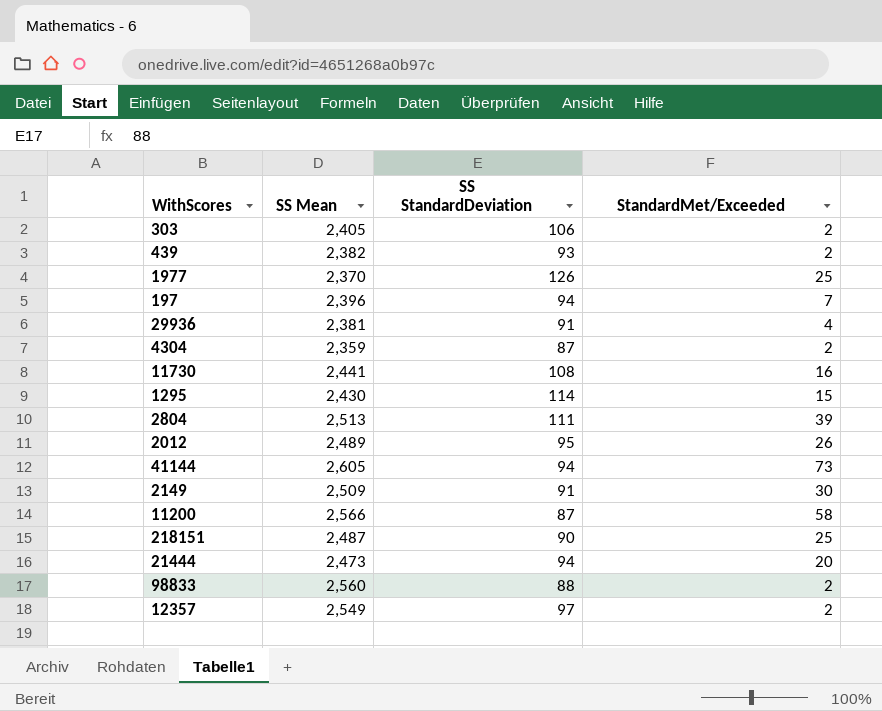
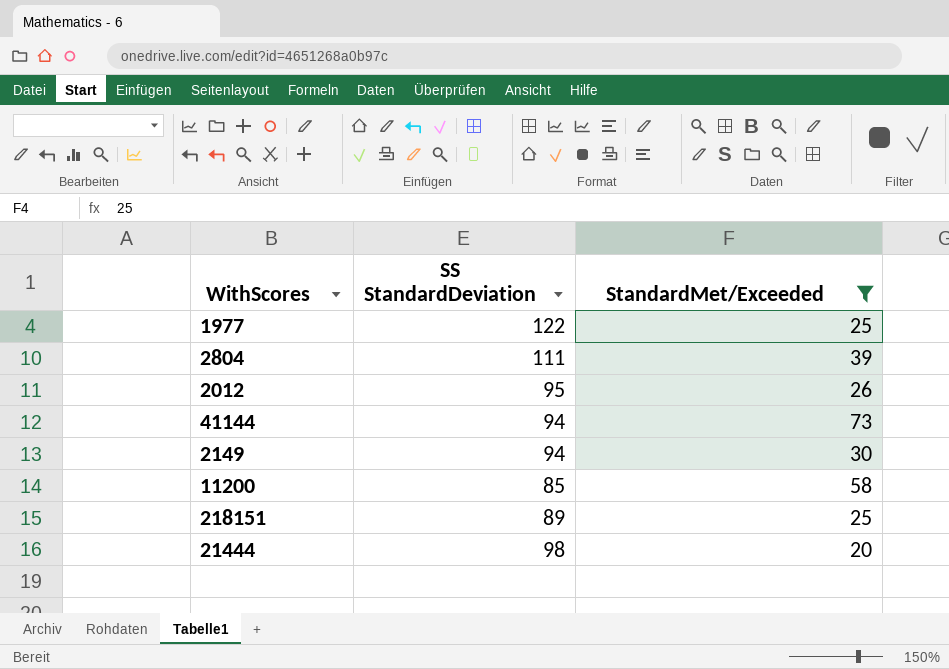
filter: none -> StandardMet/Exceeded >= 20
column SS Mean | position: 2 -> none
1977 | SS StandardDeviation: 126 -> 122
2149 | SS StandardDeviation: 91 -> 94
11200 | SS StandardDeviation: 87 -> 85
218151 | SS StandardDeviation: 90 -> 89
21444 | SS StandardDeviation: 94 -> 98

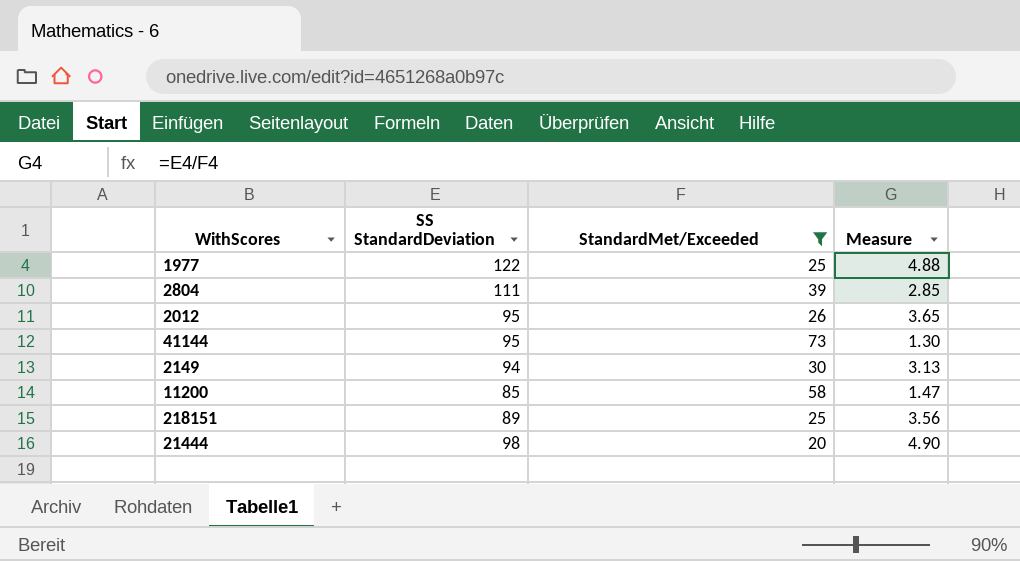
column Measure | formula: none -> [SS StandardDeviation] / [StandardMet/Exceeded]
41144 | SS StandardDeviation: 94 -> 95

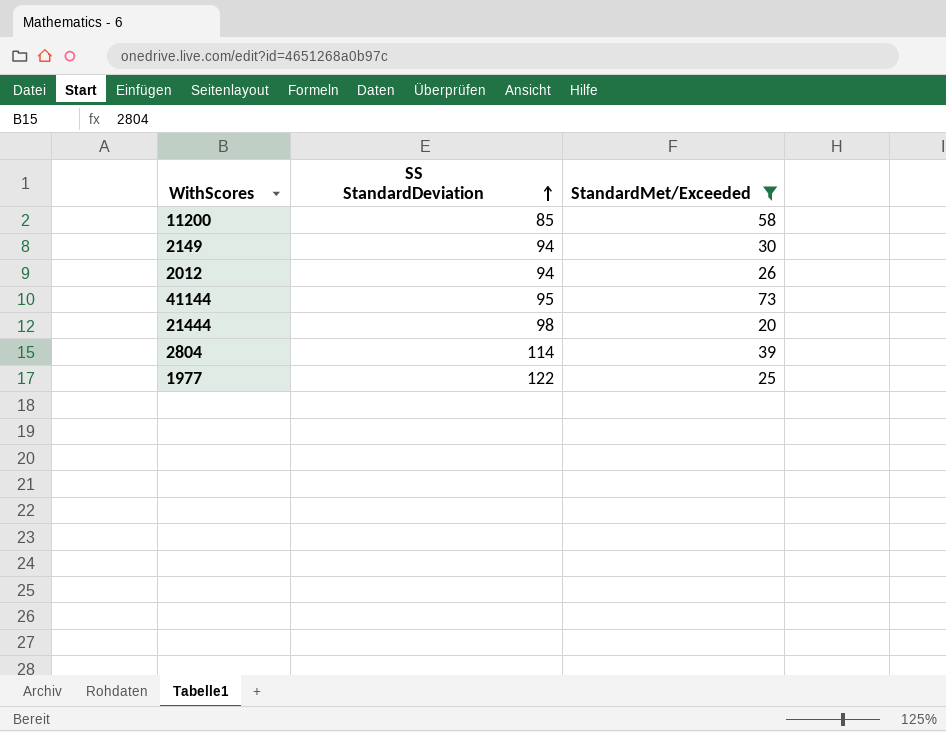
row order: none -> SS StandardDeviation ascending
column Measure | formula: [SS StandardDeviation] / [StandardMet/Exceeded] -> none
row 218151: 89 | 25 | 3.56 -> none
2012 | SS StandardDeviation: 95 -> 94
2804 | SS StandardDeviation: 111 -> 114

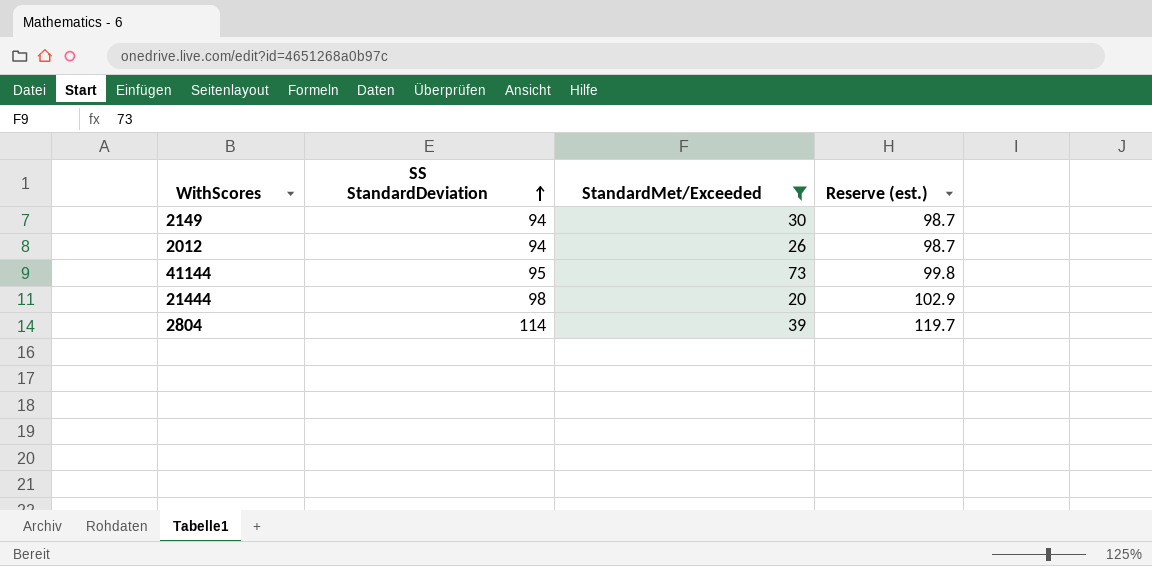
column Reserve (est.) | formula: none -> [SS StandardDeviation] * 1.05
row 11200: 85 | 58 -> none
row 1977: 122 | 25 -> none

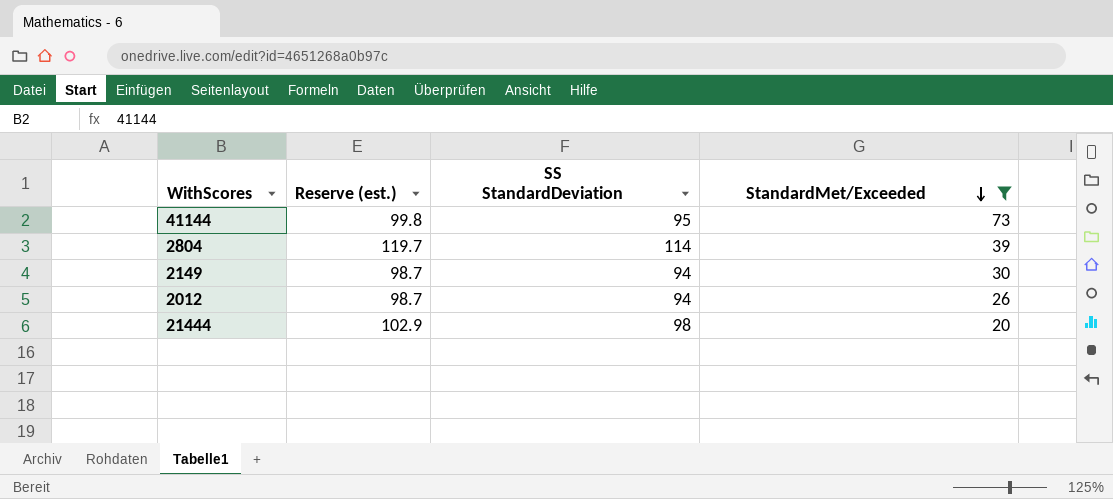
row order: SS StandardDeviation ascending -> StandardMet/Exceeded descending
column Reserve (est.) | position: 4 -> 2

